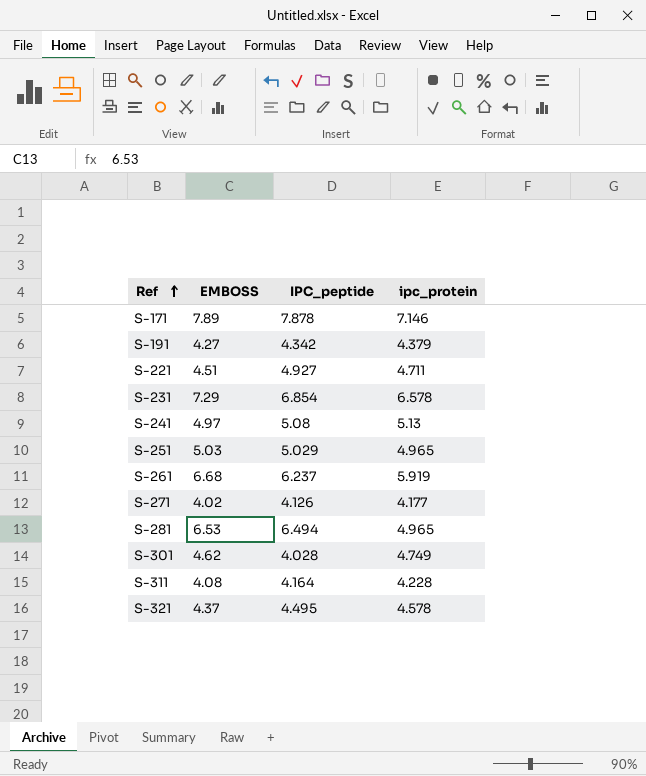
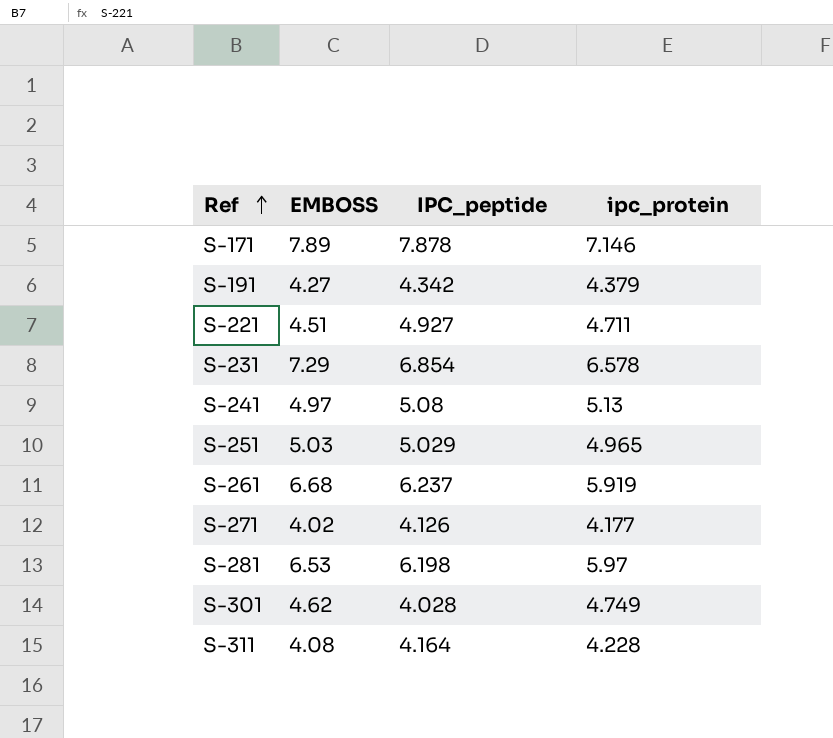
row S-321: 4.37 | 4.495 | 4.578 -> none
S-281 | IPC_peptide: 6.494 -> 6.198
S-281 | ipc_protein: 4.965 -> 5.97

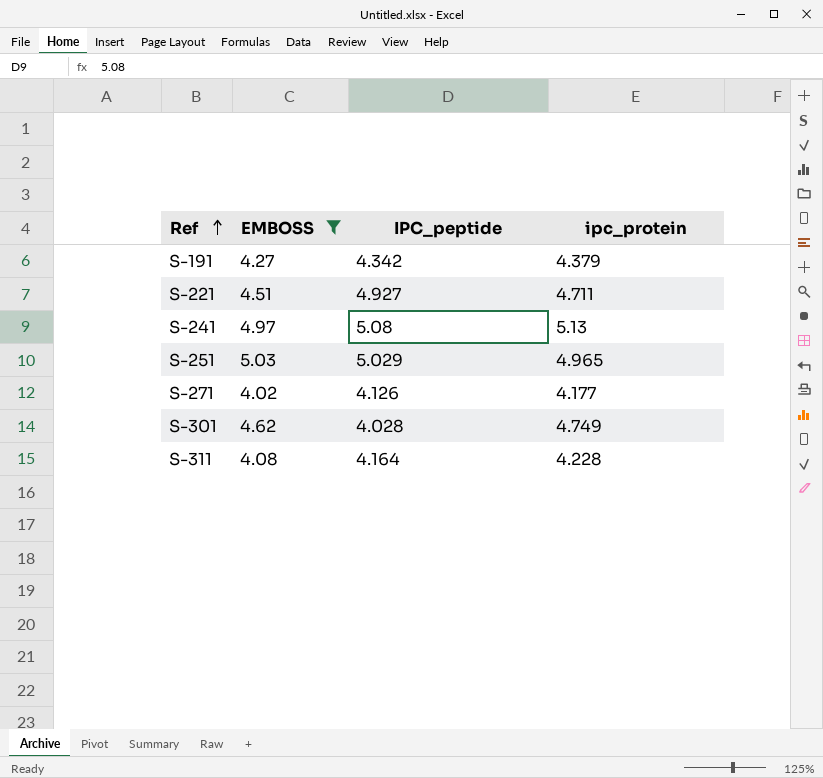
filter: none -> EMBOSS <= 5.03

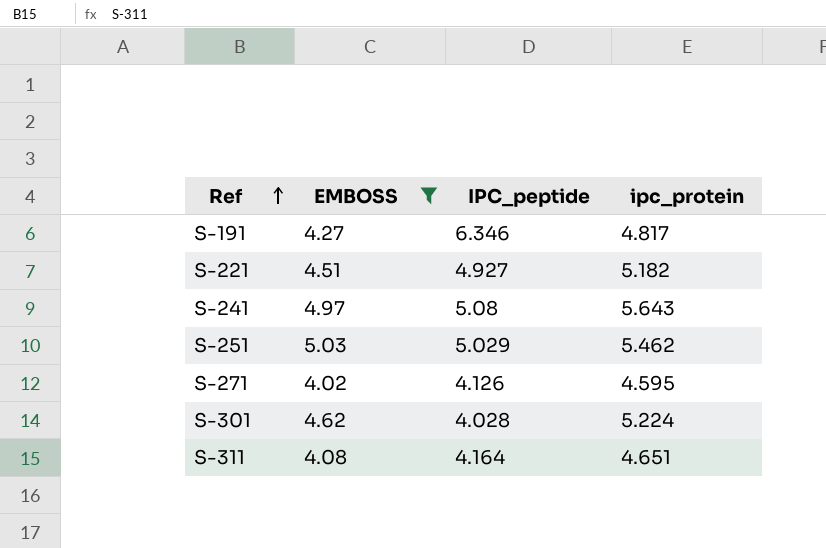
S-191 | IPC_peptide: 4.342 -> 6.346
S-191 | ipc_protein: 4.379 -> 4.817
S-221 | ipc_protein: 4.711 -> 5.182
S-241 | ipc_protein: 5.13 -> 5.643
S-251 | ipc_protein: 4.965 -> 5.462
S-271 | ipc_protein: 4.177 -> 4.595
S-301 | ipc_protein: 4.749 -> 5.224
S-311 | ipc_protein: 4.228 -> 4.651

